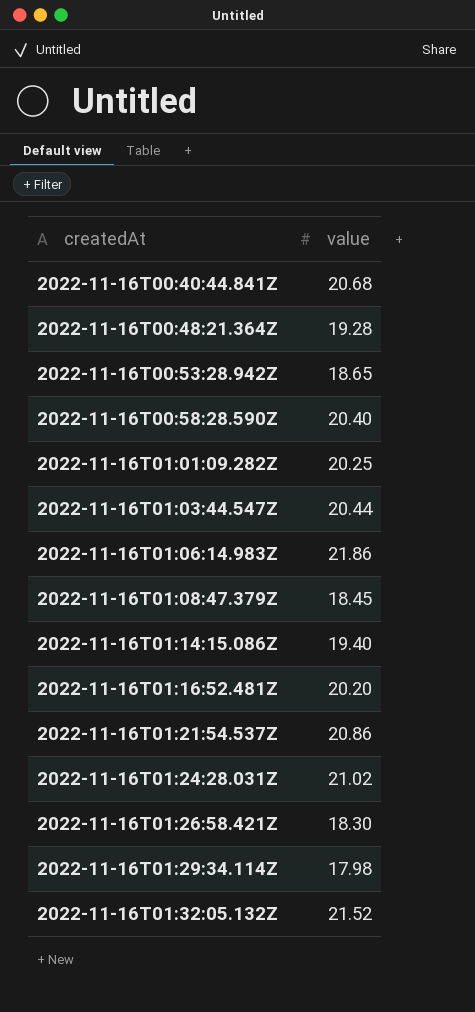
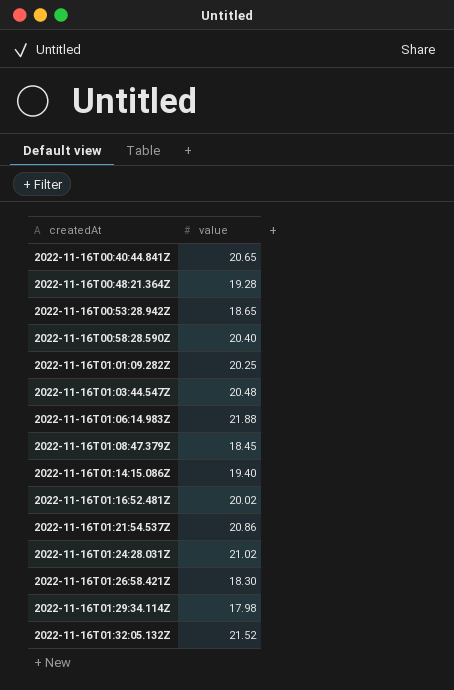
2022-11-16T00:40:44.841Z | value: 20.68 -> 20.65
2022-11-16T01:03:44.547Z | value: 20.44 -> 20.48
2022-11-16T01:06:14.983Z | value: 21.86 -> 21.88
2022-11-16T01:16:52.481Z | value: 20.20 -> 20.02

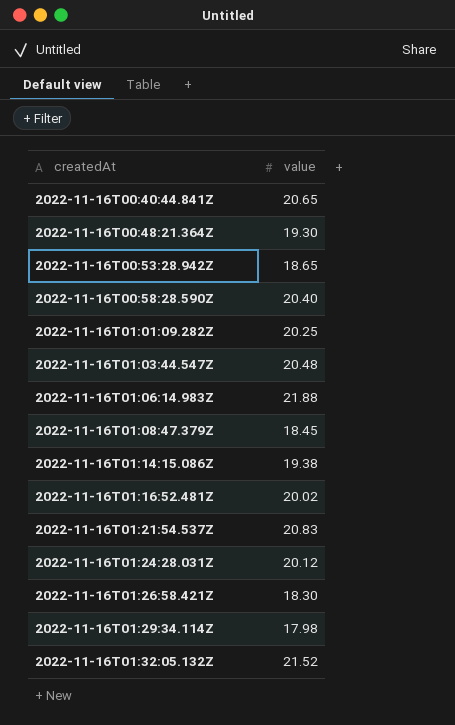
2022-11-16T00:48:21.364Z | value: 19.28 -> 19.30
2022-11-16T01:14:15.086Z | value: 19.40 -> 19.38
2022-11-16T01:21:54.537Z | value: 20.86 -> 20.83
2022-11-16T01:24:28.031Z | value: 21.02 -> 20.12

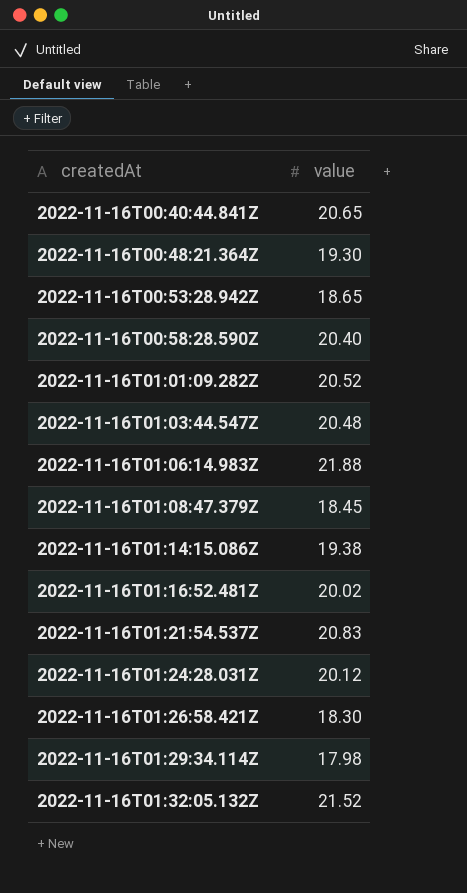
2022-11-16T01:01:09.282Z | value: 20.25 -> 20.52

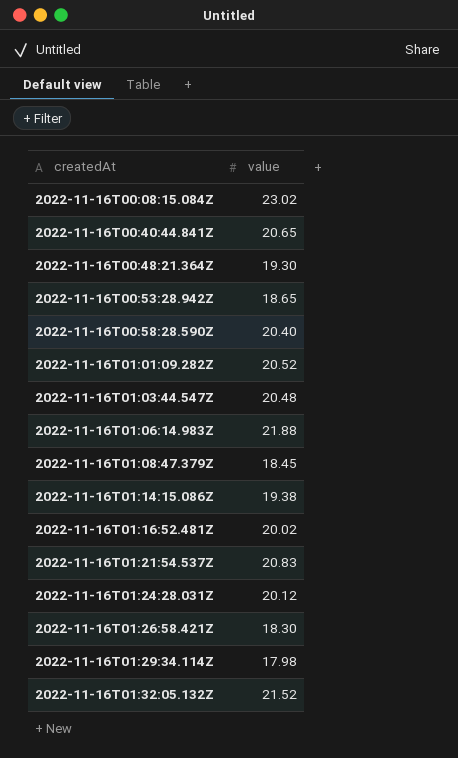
row 2022-11-16T00:08:15.084Z: none -> 23.02

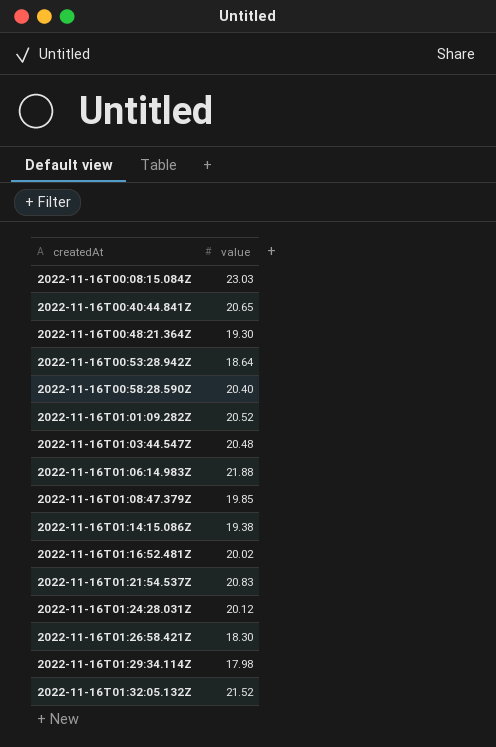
2022-11-16T00:08:15.084Z | value: 23.02 -> 23.03
2022-11-16T00:53:28.942Z | value: 18.65 -> 18.64
2022-11-16T01:08:47.379Z | value: 18.45 -> 19.85

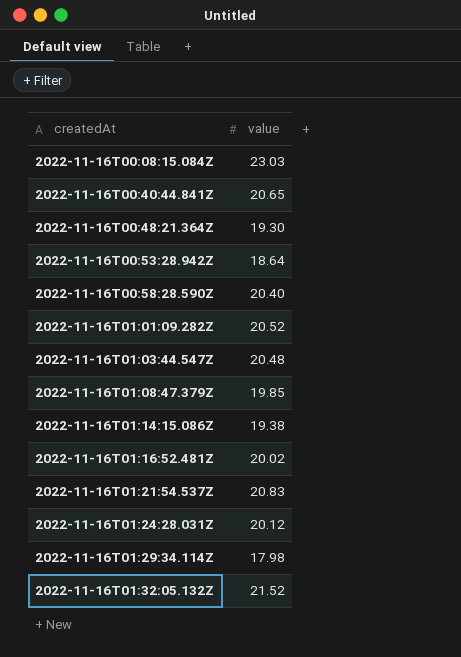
row 2022-11-16T01:06:14.983Z: 21.88 -> none
row 2022-11-16T01:26:58.421Z: 18.30 -> none

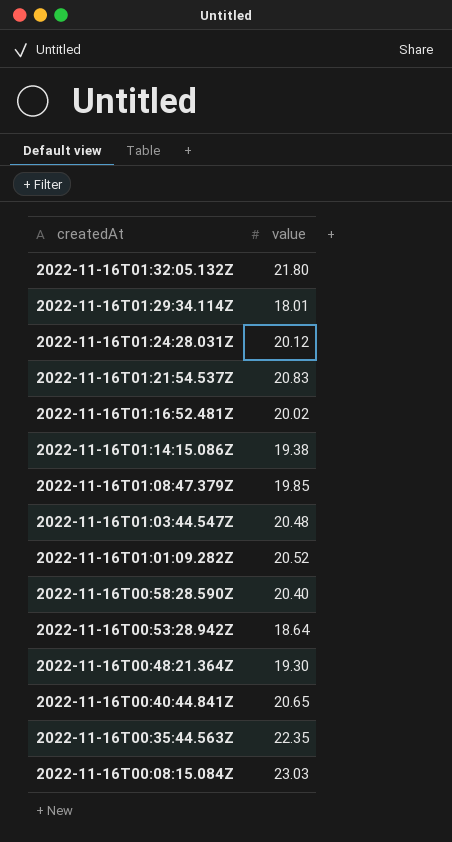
row order: createdAt ascending -> createdAt descending
2022-11-16T01:32:05.132Z | value: 21.52 -> 21.80
2022-11-16T01:29:34.114Z | value: 17.98 -> 18.01
row 2022-11-16T00:35:44.563Z: none -> 22.35

